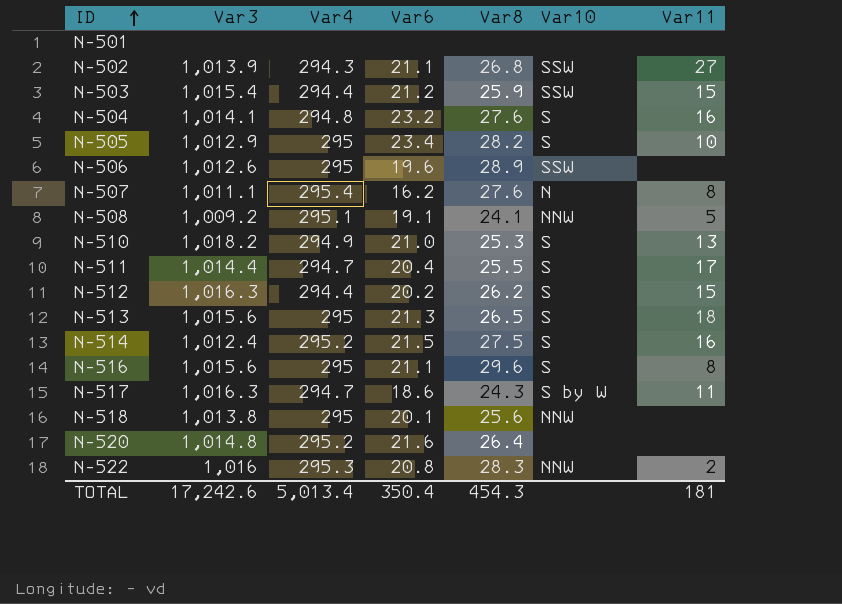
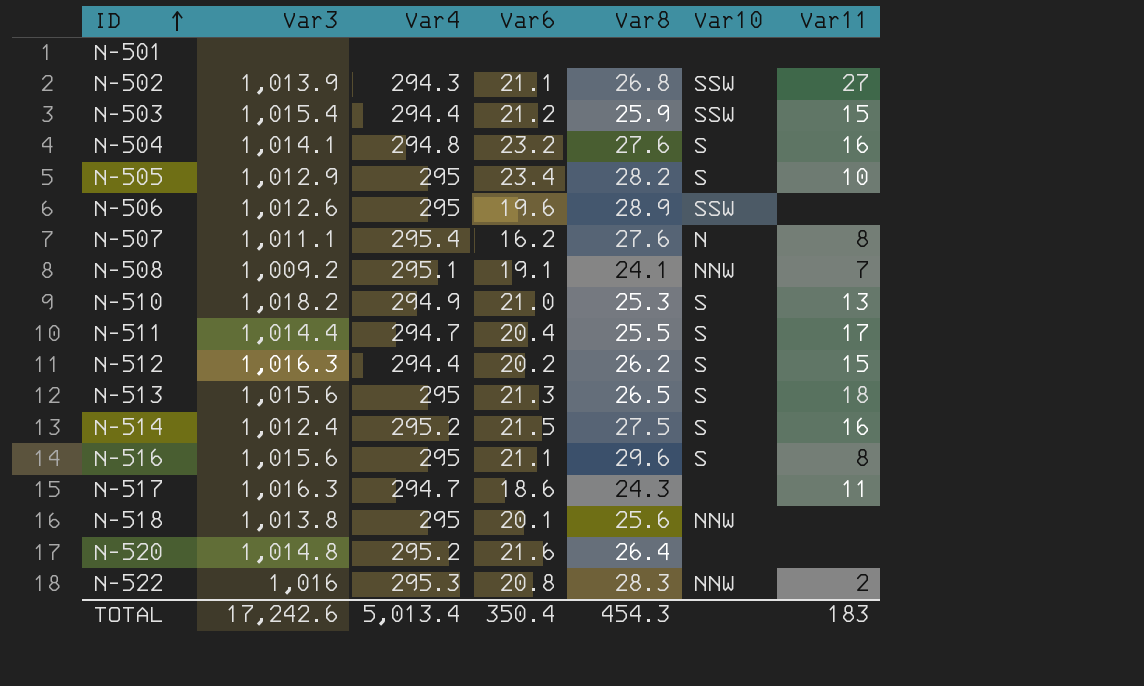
N-508 | Var11: 5 -> 7
N-517 | Var10: S by W -> none
TOTAL | Var11: 181 -> 183

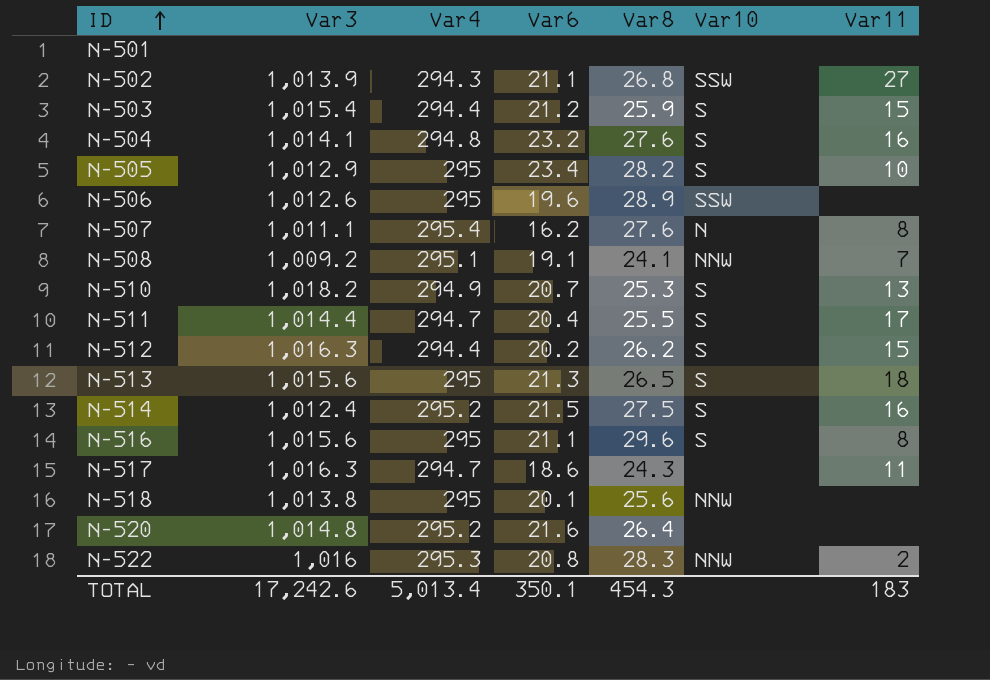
N-503 | Var10: SSW -> S
N-510 | Var6: 21.0 -> 20.7
TOTAL | Var6: 350.4 -> 350.1

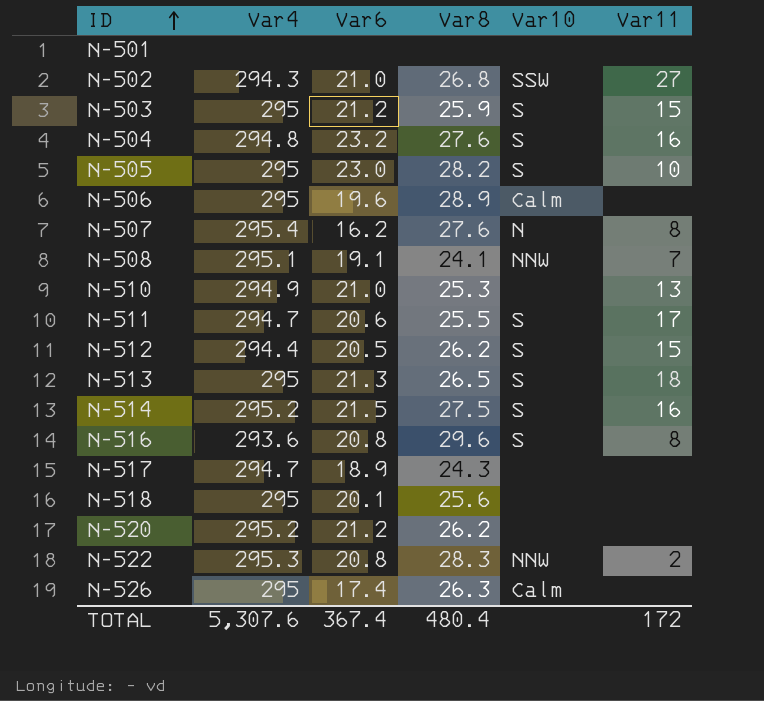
column Var3 | position: 2 -> none
N-502 | Var6: 21.1 -> 21.0
N-503 | Var4: 294.4 -> 295
N-505 | Var6: 23.4 -> 23.0
N-506 | Var10: SSW -> Calm
N-510 | Var6: 20.7 -> 21.0
N-510 | Var10: S -> none
N-511 | Var6: 20.4 -> 20.6
N-512 | Var6: 20.2 -> 20.5
N-516 | Var4: 295 -> 293.6
N-516 | Var6: 21.1 -> 20.8
N-517 | Var6: 18.6 -> 18.9
N-517 | Var11: 11 -> none
N-518 | Var10: NNW -> none
N-520 | Var6: 21.6 -> 21.2
N-520 | Var8: 26.4 -> 26.2
row N-526: none -> 295 | 17.4 | 26.3 | Calm | none
TOTAL | Var4: 5,013.4 -> 5,307.6
TOTAL | Var6: 350.1 -> 367.4
TOTAL | Var8: 454.3 -> 480.4
TOTAL | Var11: 183 -> 172

